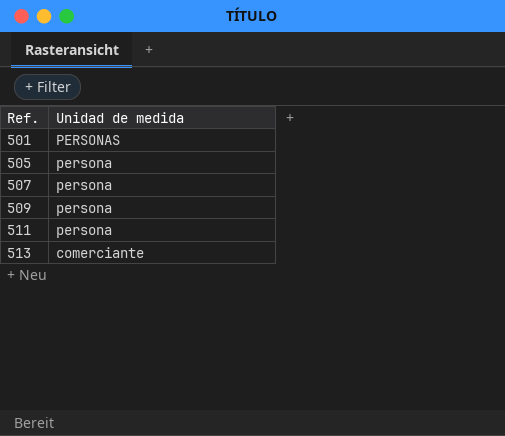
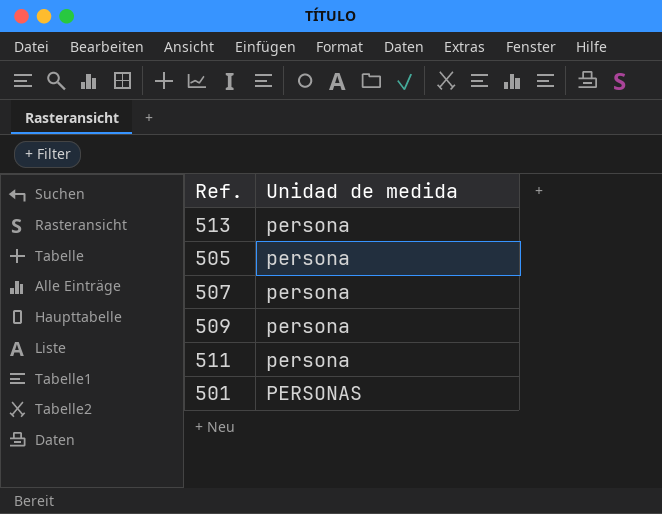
row order: Ref. ascending -> Unidad de medida ascending
513 | Unidad de medida: comerciante -> persona

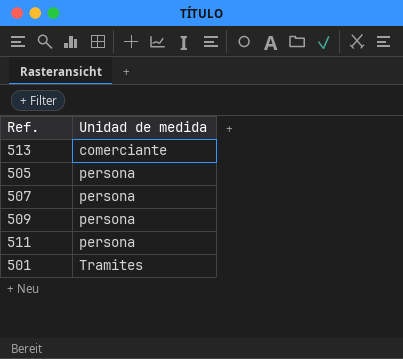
513 | Unidad de medida: persona -> comerciante
501 | Unidad de medida: PERSONAS -> Tramites

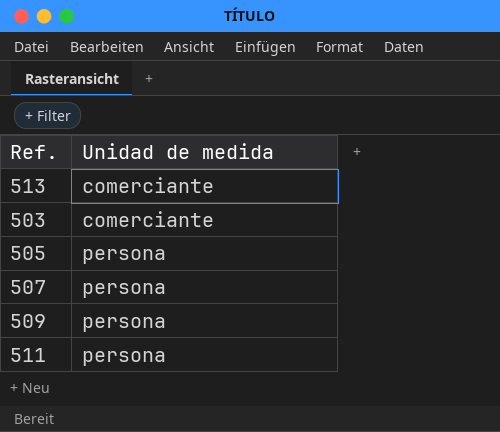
row 501: Tramites -> none
row 503: none -> comerciante

